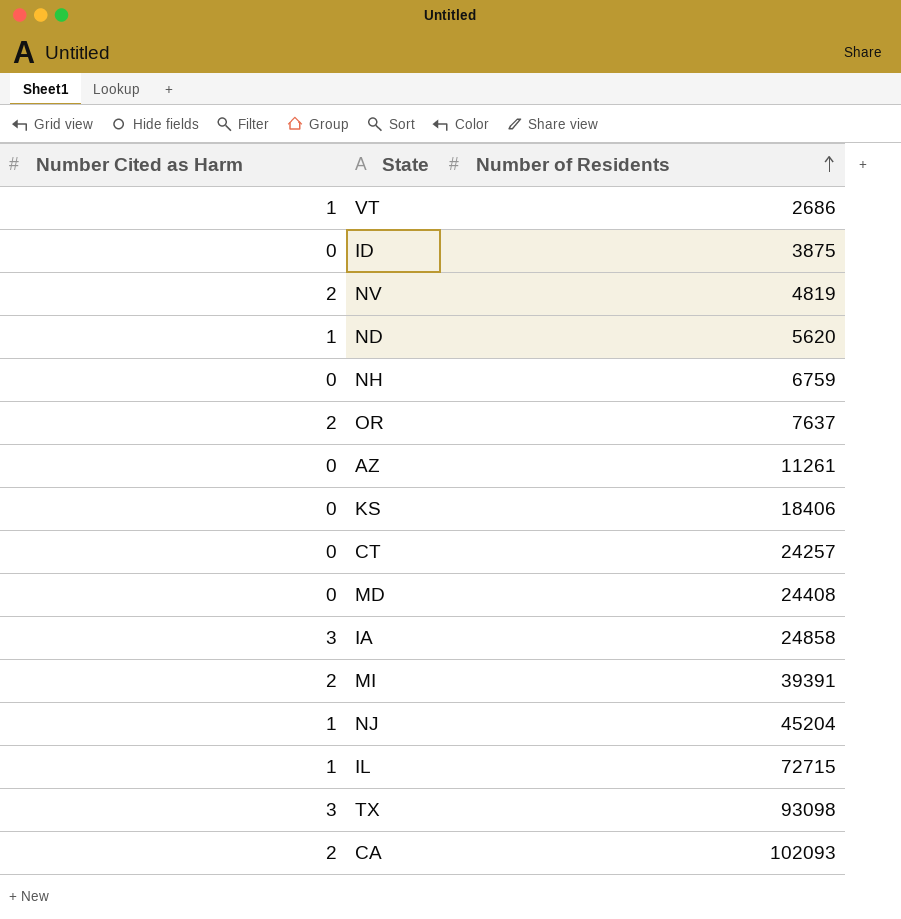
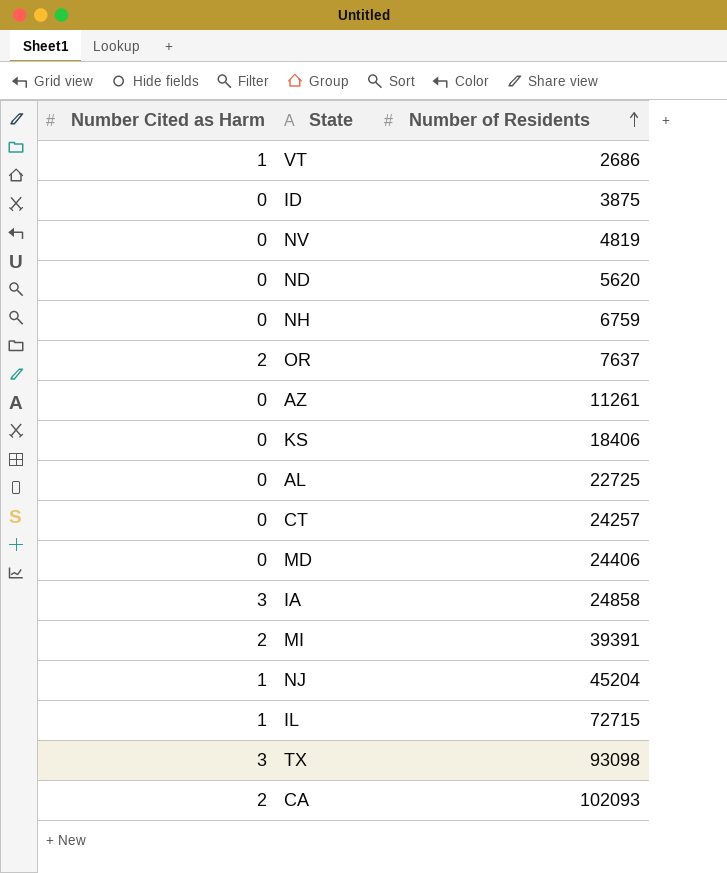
NV | Number Cited as Harm: 2 -> 0
ND | Number Cited as Harm: 1 -> 0
row AL: none -> 0 | 22725
MD | Number of Residents: 24408 -> 24406

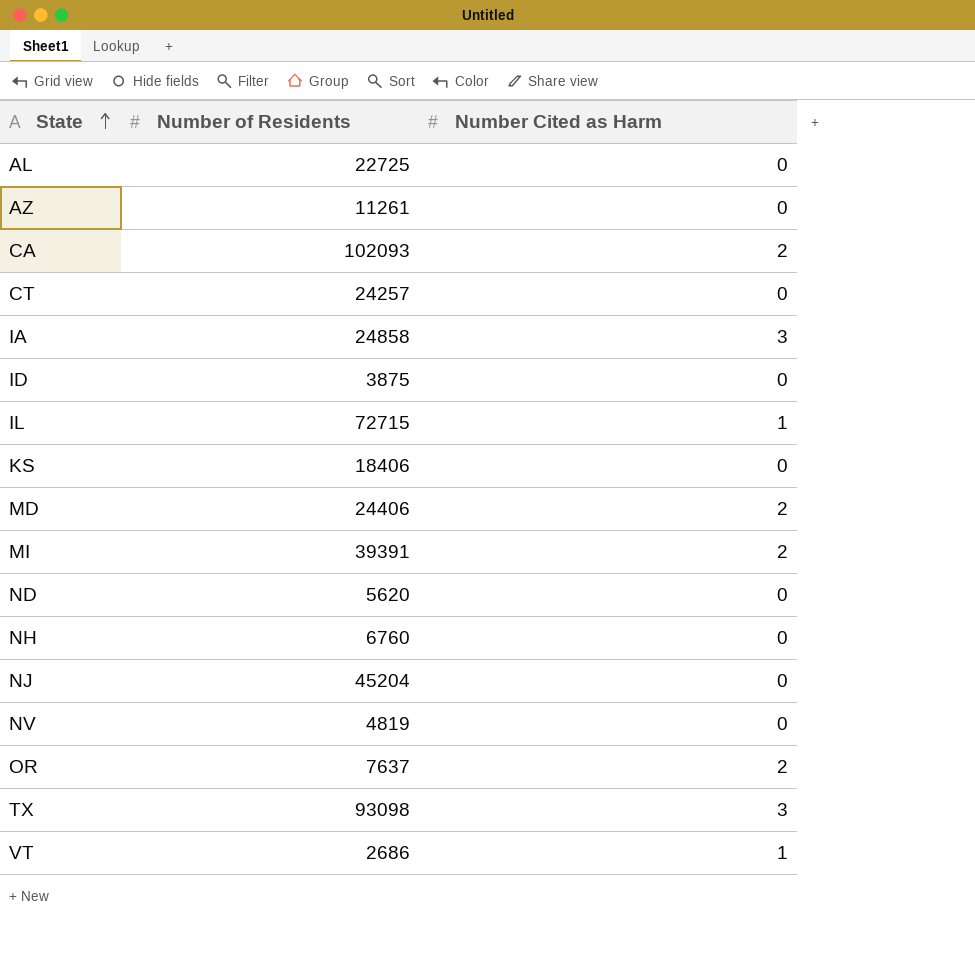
row order: Number of Residents ascending -> State ascending
column Number Cited as Harm | position: 1 -> 3
MD | Number Cited as Harm: 0 -> 2
NH | Number of Residents: 6759 -> 6760
NJ | Number Cited as Harm: 1 -> 0

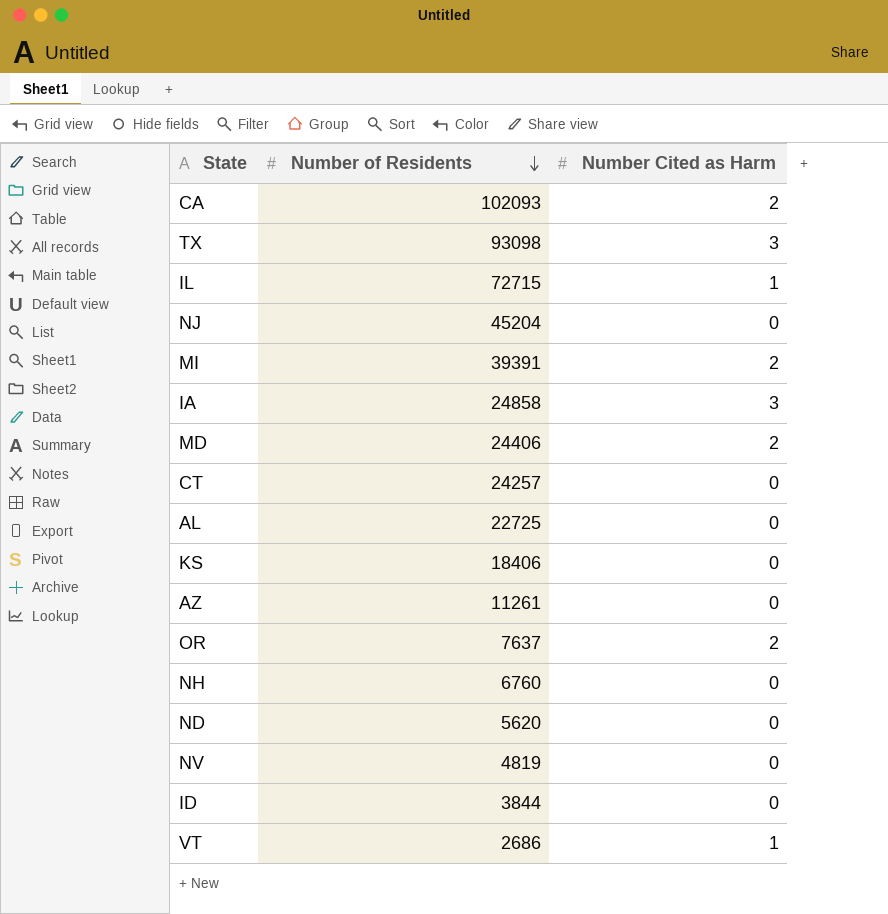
row order: State ascending -> Number of Residents descending
ID | Number of Residents: 3875 -> 3844

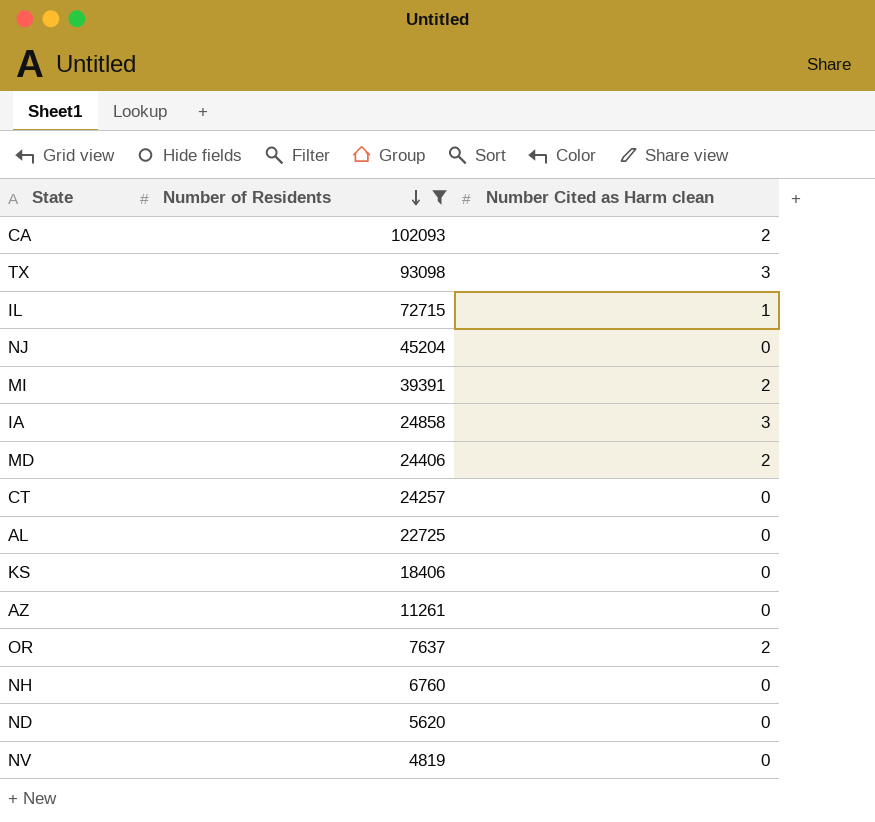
filter: none -> Number of Residents >= 4819
column name: Number Cited as Harm -> Number Cited as Harm clean

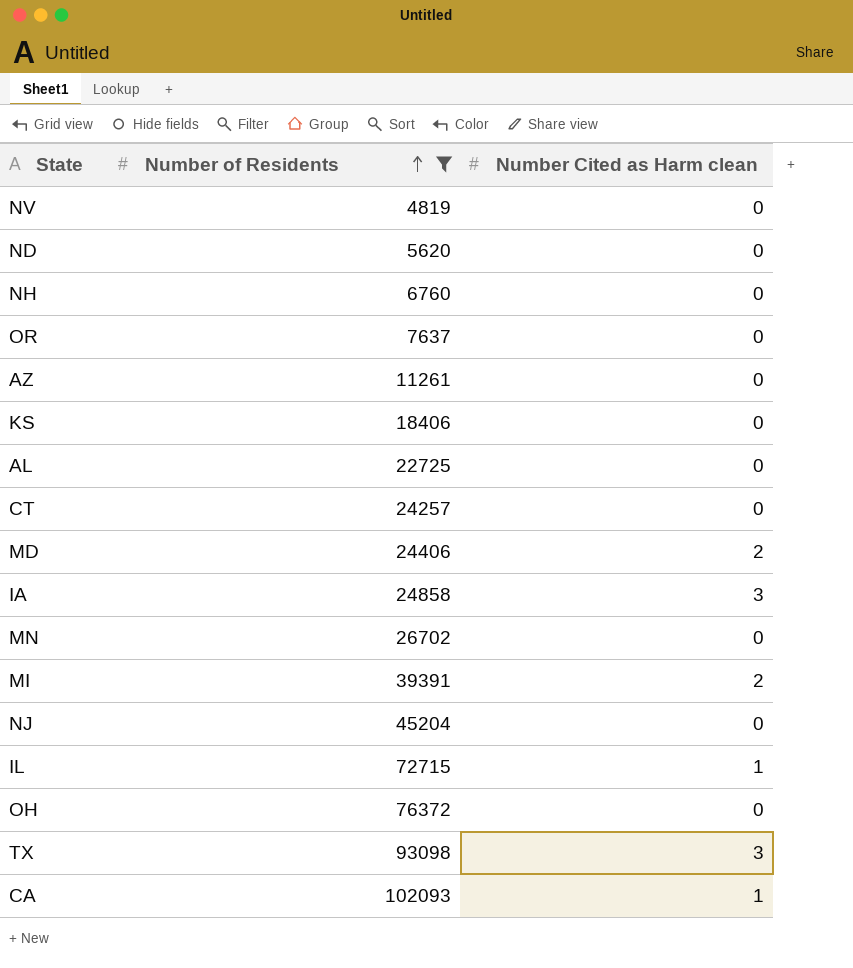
row order: Number of Residents descending -> Number of Residents ascending
OR | Number Cited as Harm clean: 2 -> 0
row MN: none -> 26702 | 0
row OH: none -> 76372 | 0
CA | Number Cited as Harm clean: 2 -> 1

